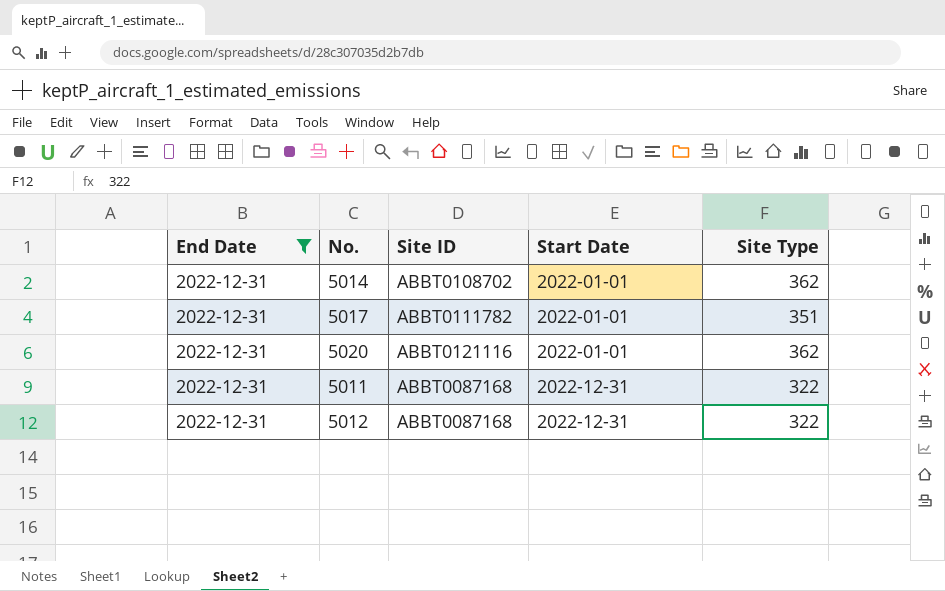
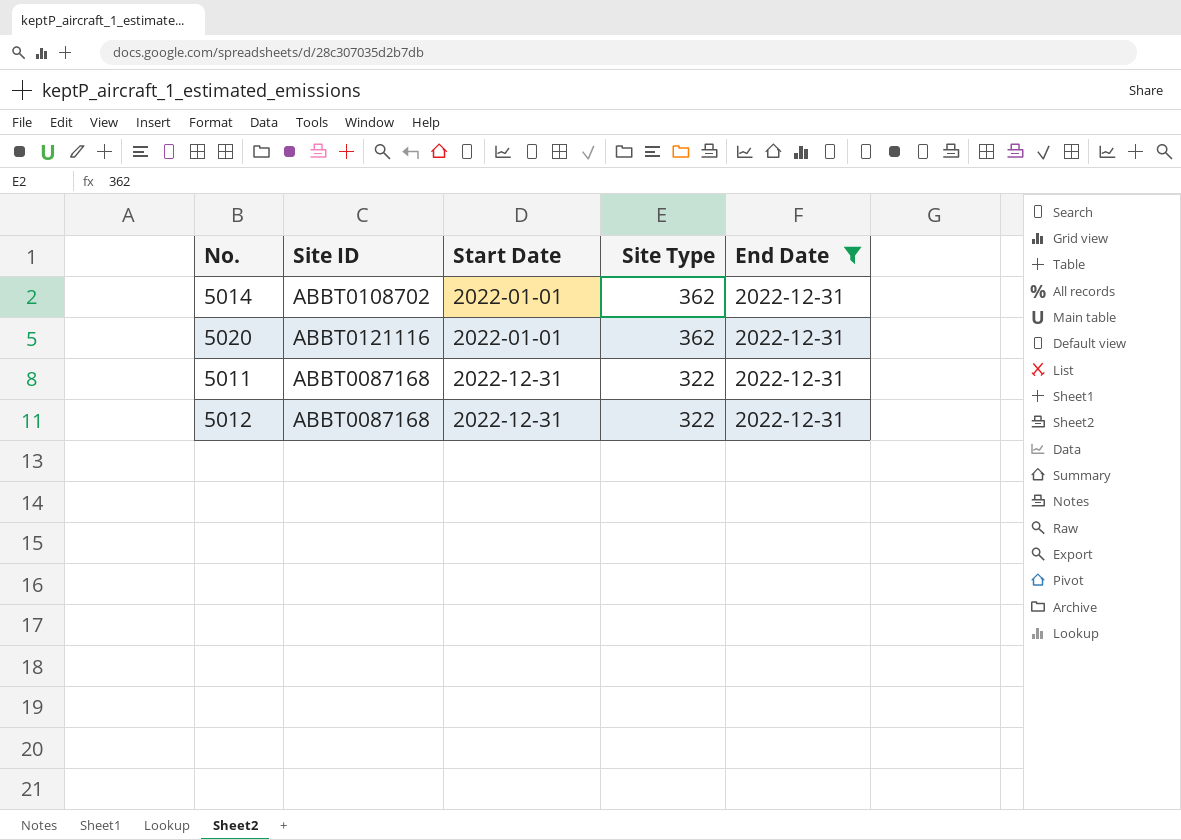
column End Date | position: 1 -> 5
row 5017: 2022-12-31 | ABBT0111782 | 2022-01-01 | 351 -> none

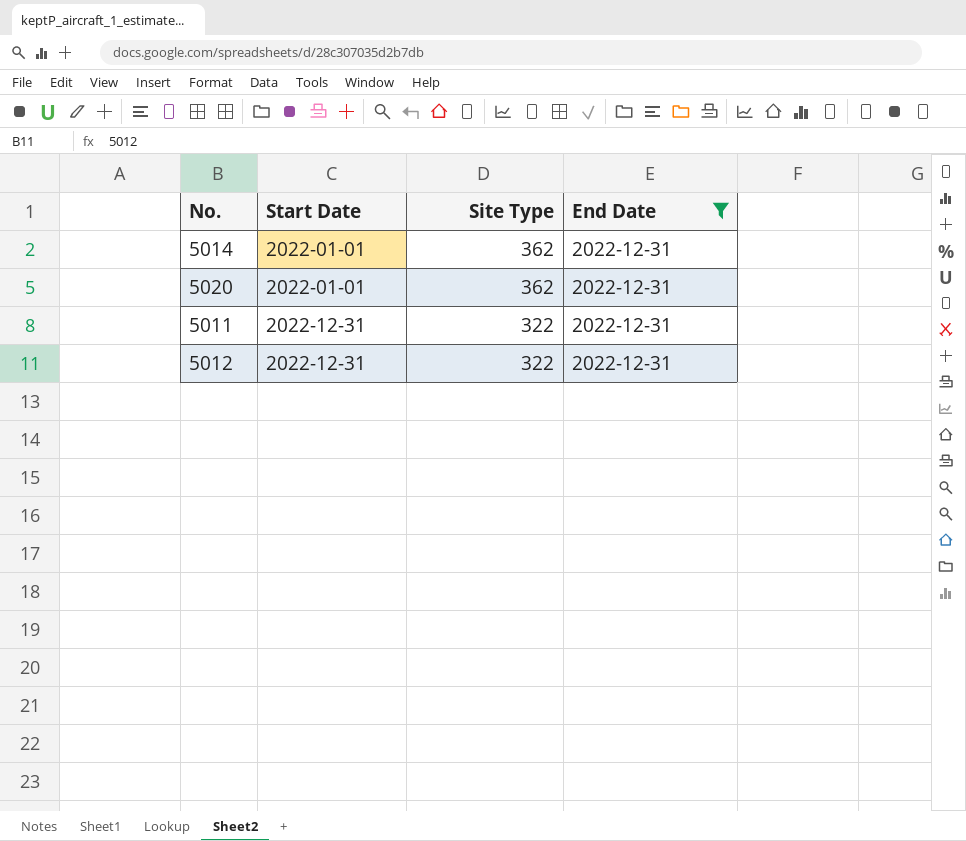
column Site ID | position: 2 -> none

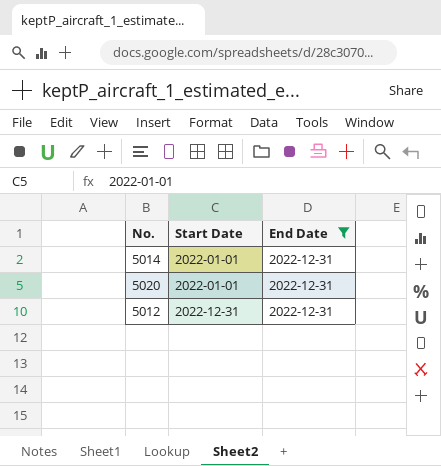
column Site Type | position: 3 -> none
row 5011: 2022-12-31 | 322 | 2022-12-31 -> none

